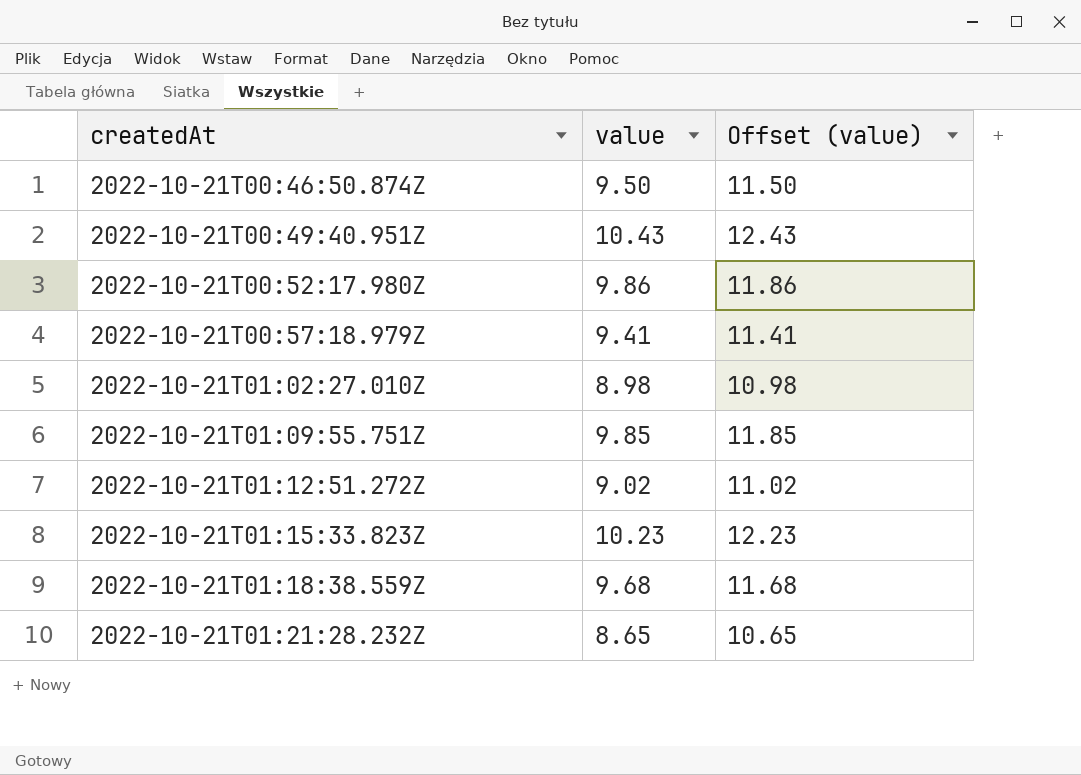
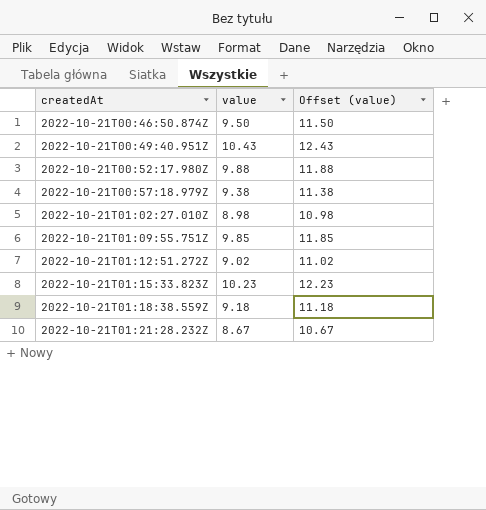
2022-10-21T00:52:17.980Z | value: 9.86 -> 9.88
2022-10-21T00:52:17.980Z | Offset (value): 11.86 -> 11.88
2022-10-21T00:57:18.979Z | value: 9.41 -> 9.38
2022-10-21T00:57:18.979Z | Offset (value): 11.41 -> 11.38
2022-10-21T01:18:38.559Z | value: 9.68 -> 9.18
2022-10-21T01:18:38.559Z | Offset (value): 11.68 -> 11.18
2022-10-21T01:21:28.232Z | value: 8.65 -> 8.67
2022-10-21T01:21:28.232Z | Offset (value): 10.65 -> 10.67

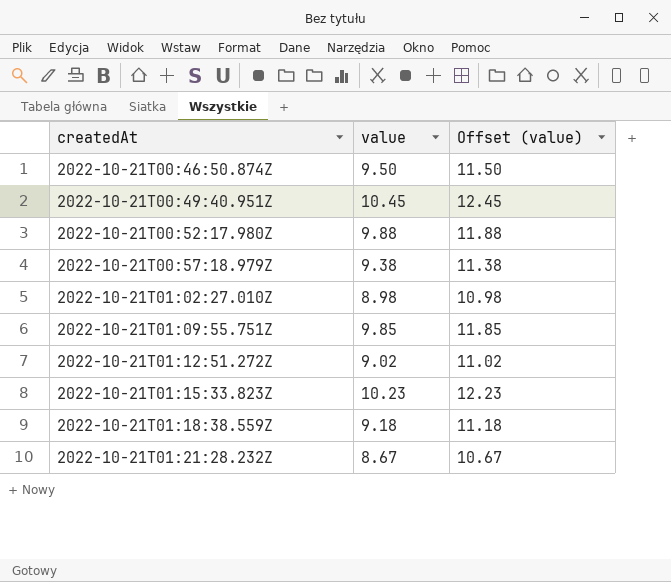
2022-10-21T00:49:40.951Z | value: 10.43 -> 10.45
2022-10-21T00:49:40.951Z | Offset (value): 12.43 -> 12.45

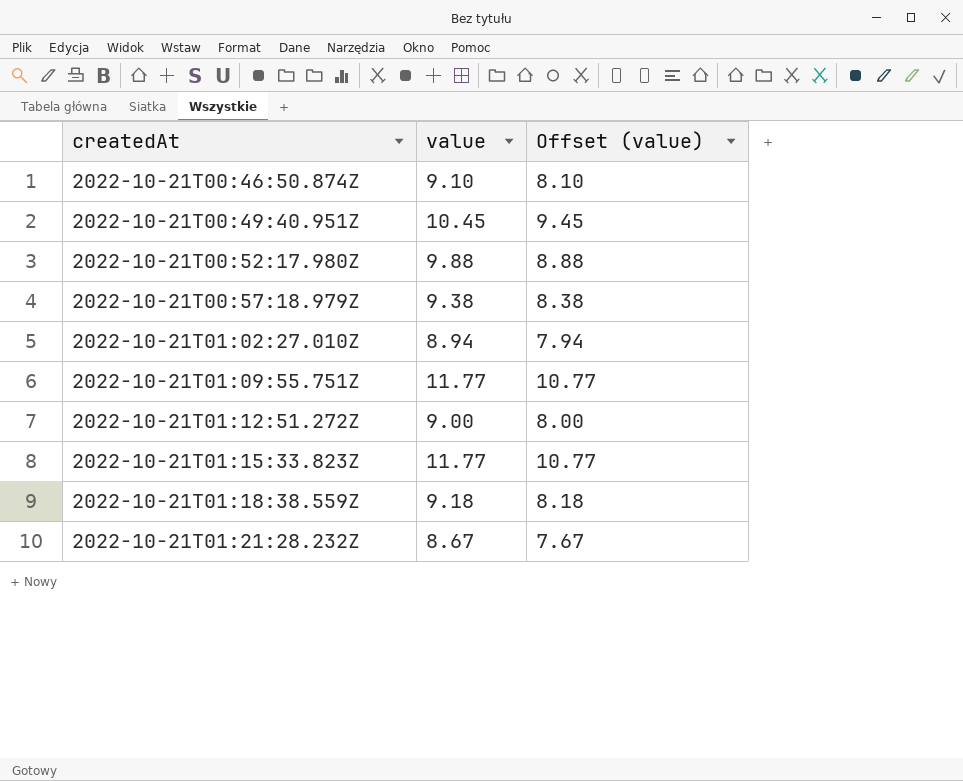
column Offset (value) | formula: [value] + 2 -> [value] - 1
2022-10-21T00:46:50.874Z | value: 9.50 -> 9.10
2022-10-21T01:02:27.010Z | value: 8.98 -> 8.94
2022-10-21T01:09:55.751Z | value: 9.85 -> 11.77
2022-10-21T01:12:51.272Z | value: 9.02 -> 9.00
2022-10-21T01:15:33.823Z | value: 10.23 -> 11.77

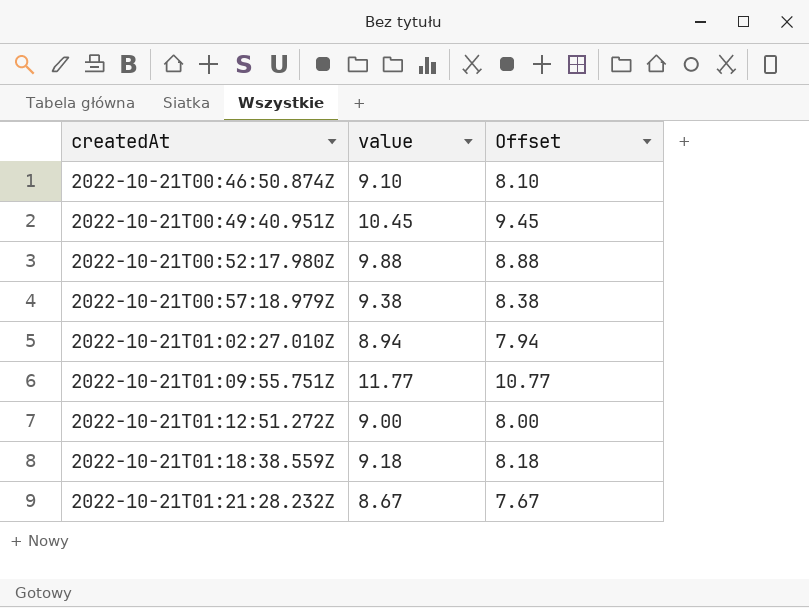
column name: Offset (value) -> Offset
row 2022-10-21T01:15:33.823Z: 11.77 | 10.77 -> none

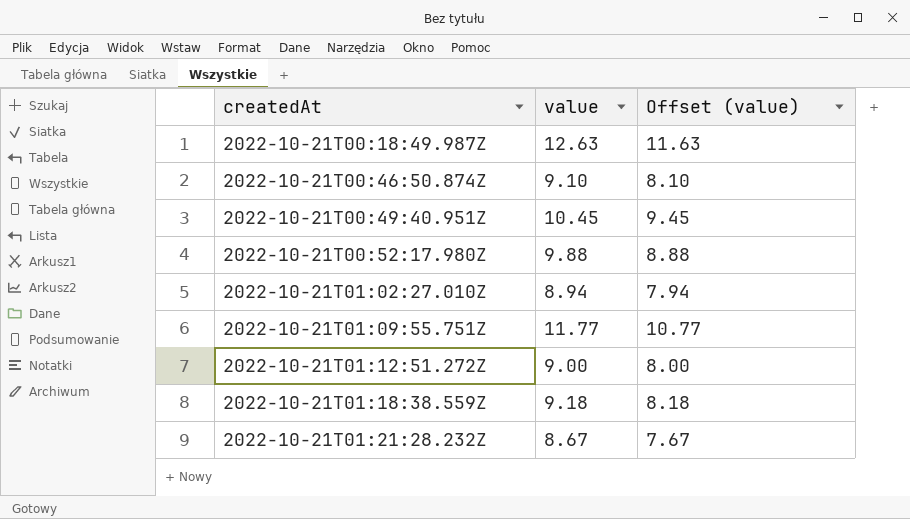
column name: Offset -> Offset (value)
row 2022-10-21T00:57:18.979Z: 9.38 | 8.38 -> none
row 2022-10-21T00:18:49.987Z: none -> 12.63 | 11.63

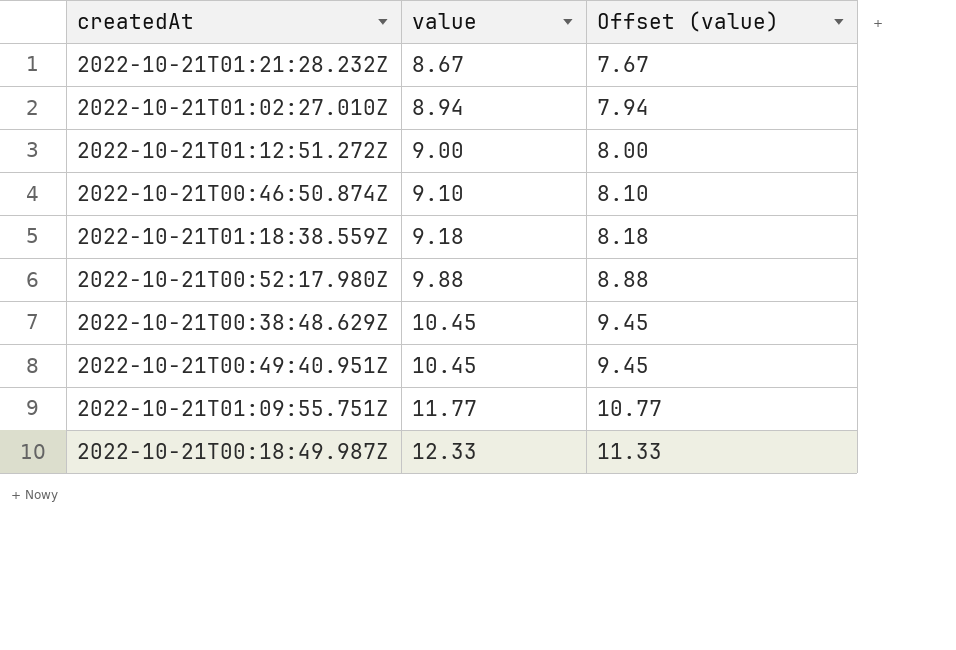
row order: createdAt ascending -> value ascending
row 2022-10-21T00:38:48.629Z: none -> 10.45 | 9.45
2022-10-21T00:18:49.987Z | value: 12.63 -> 12.33
2022-10-21T00:18:49.987Z | Offset (value): 11.63 -> 11.33

